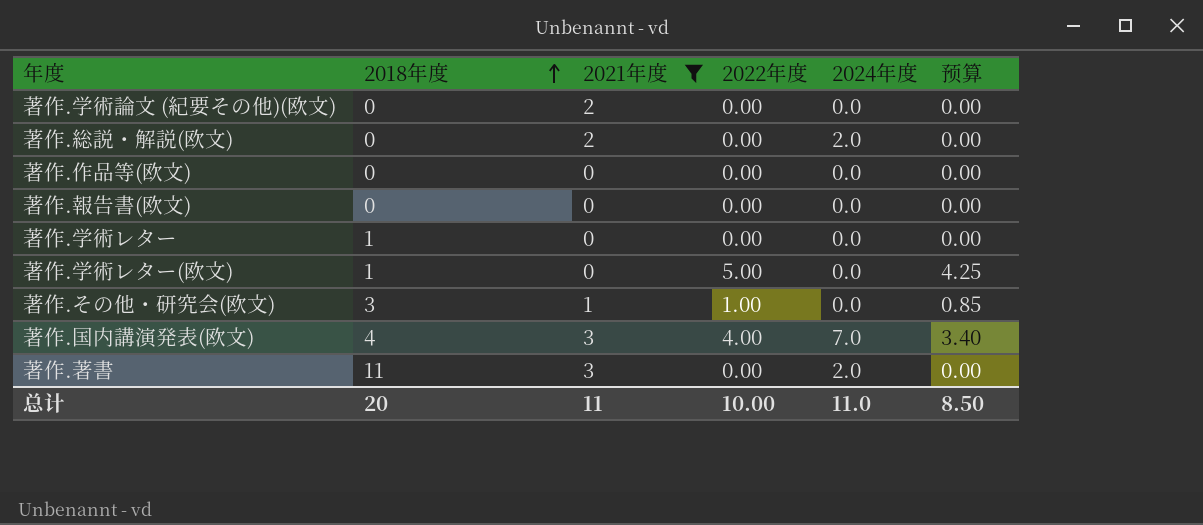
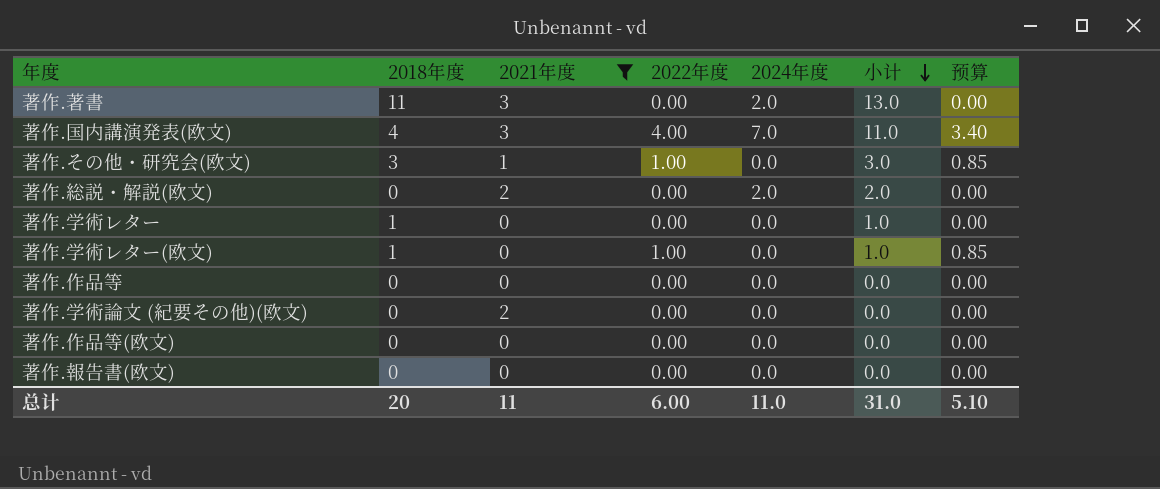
row order: 2018年度 ascending -> 小计 descending
column 小计 | formula: none -> [2018年度] + [2024年度]
著作.学術レター(欧文) | 2022年度: 5.00 -> 1.00
著作.学術レター(欧文) | 预算: 4.25 -> 0.85
row 著作.作品等: none -> 0 | 0 | 0.00 | 0.0 | 0.0 | 0.00
总计 | 2022年度: 10.00 -> 6.00
总计 | 预算: 8.50 -> 5.10

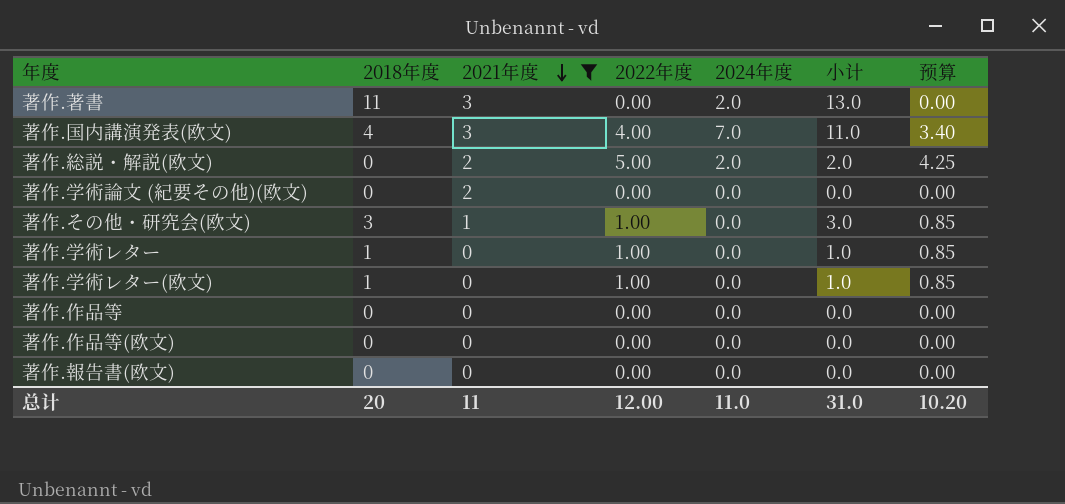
row order: 小计 descending -> 2021年度 descending
著作.総説・解説(欧文) | 2022年度: 0.00 -> 5.00
著作.総説・解説(欧文) | 预算: 0.00 -> 4.25
著作.学術レター | 2022年度: 0.00 -> 1.00
著作.学術レター | 预算: 0.00 -> 0.85
总计 | 2022年度: 6.00 -> 12.00
总计 | 预算: 5.10 -> 10.20

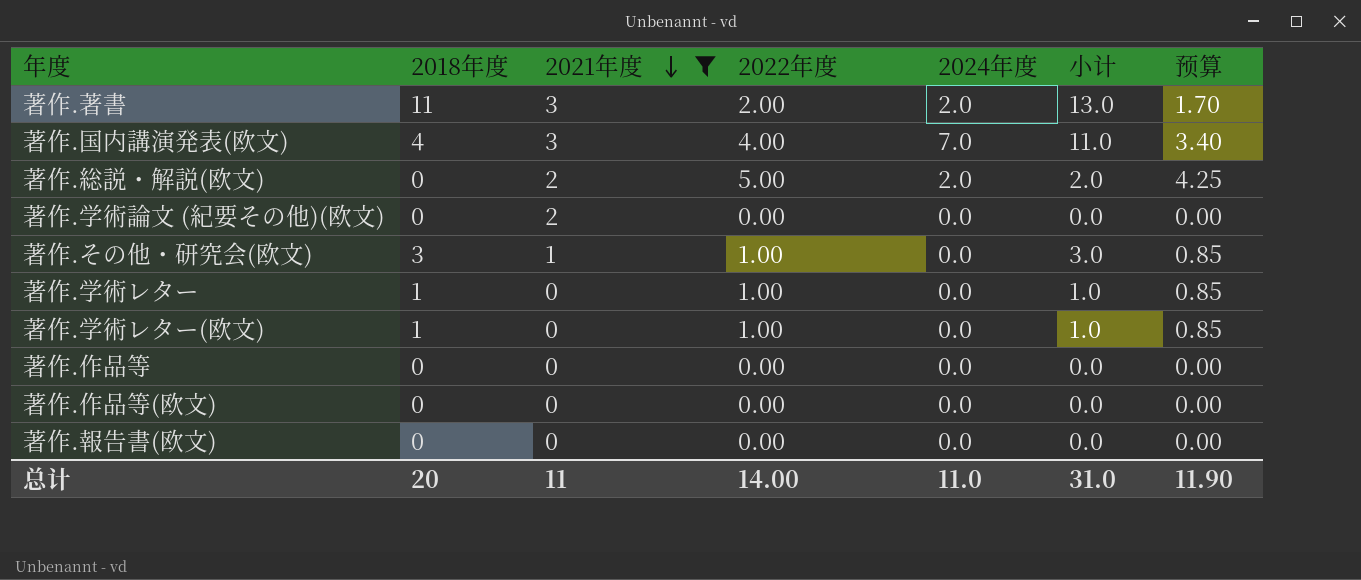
著作.著書 | 2022年度: 0.00 -> 2.00
著作.著書 | 预算: 0.00 -> 1.70
总计 | 2022年度: 12.00 -> 14.00
总计 | 预算: 10.20 -> 11.90

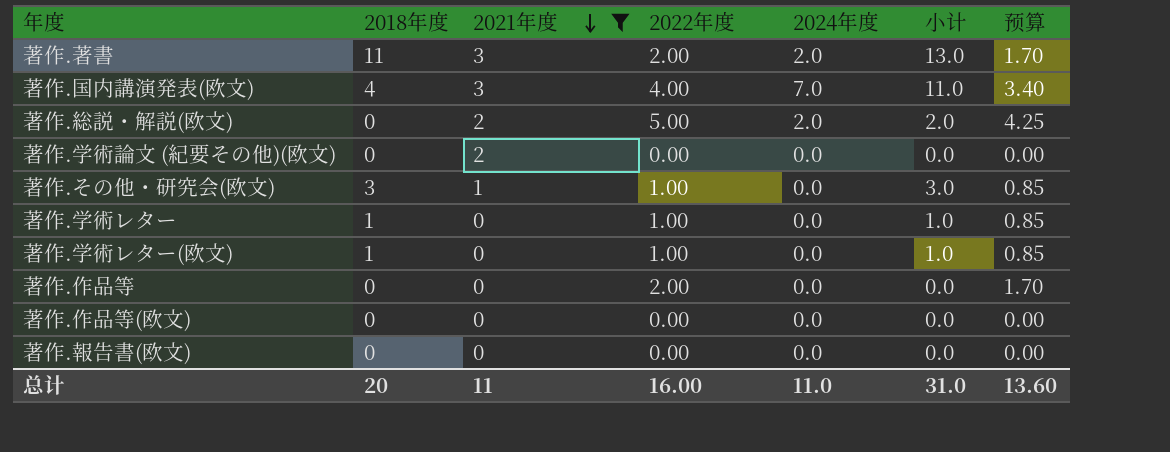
著作.作品等 | 2022年度: 0.00 -> 2.00
著作.作品等 | 预算: 0.00 -> 1.70
总计 | 2022年度: 14.00 -> 16.00
总计 | 预算: 11.90 -> 13.60

